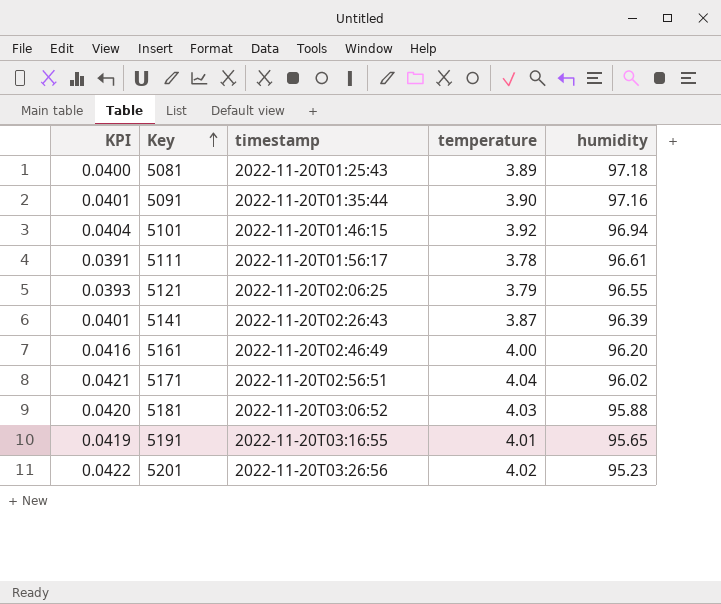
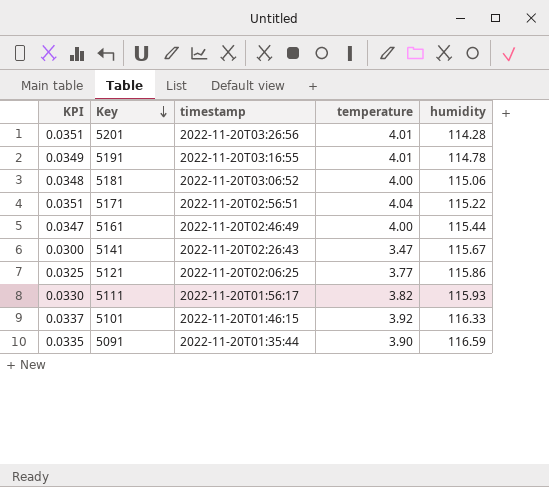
row order: Key ascending -> Key descending
row 5081: 0.0400 | 2022-11-20T01:25:43 | 3.89 | 97.18 -> none
5201 | KPI: 0.0422 -> 0.0351
5201 | temperature: 4.02 -> 4.01
5201 | humidity: 95.23 -> 114.28
5191 | KPI: 0.0419 -> 0.0349
5191 | humidity: 95.65 -> 114.78
5181 | KPI: 0.0420 -> 0.0348
5181 | temperature: 4.03 -> 4.00
5181 | humidity: 95.88 -> 115.06
5171 | KPI: 0.0421 -> 0.0351
5171 | humidity: 96.02 -> 115.22
5161 | KPI: 0.0416 -> 0.0347
5161 | humidity: 96.20 -> 115.44
5141 | KPI: 0.0401 -> 0.0300
5141 | temperature: 3.87 -> 3.47
5141 | humidity: 96.39 -> 115.67
5121 | KPI: 0.0393 -> 0.0325
5121 | temperature: 3.79 -> 3.77
5121 | humidity: 96.55 -> 115.86
5111 | KPI: 0.0391 -> 0.0330
5111 | temperature: 3.78 -> 3.82
5111 | humidity: 96.61 -> 115.93
5101 | KPI: 0.0404 -> 0.0337
5101 | humidity: 96.94 -> 116.33
5091 | KPI: 0.0401 -> 0.0335
5091 | humidity: 97.16 -> 116.59

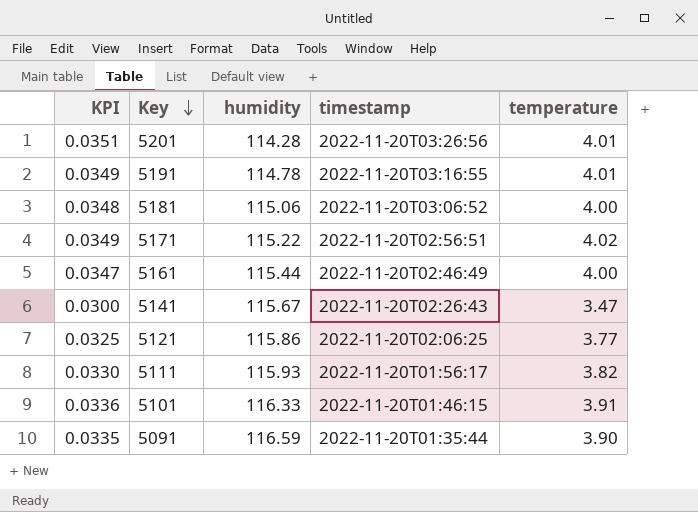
column humidity | position: 5 -> 3
5171 | KPI: 0.0351 -> 0.0349
5171 | temperature: 4.04 -> 4.02
5101 | KPI: 0.0337 -> 0.0336
5101 | temperature: 3.92 -> 3.91

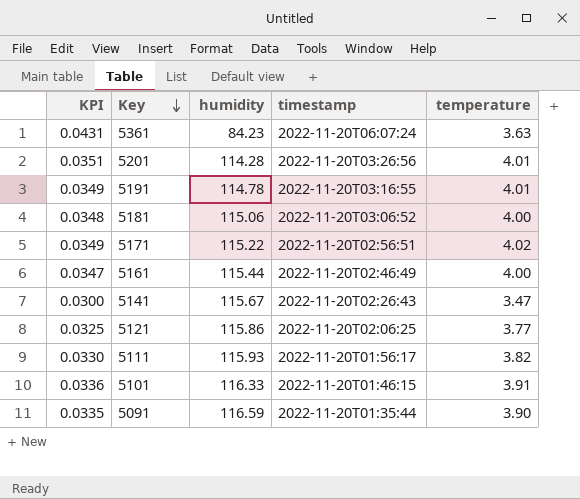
row 5361: none -> 0.0431 | 84.23 | 2022-11-20T06:07:24 | 3.63

